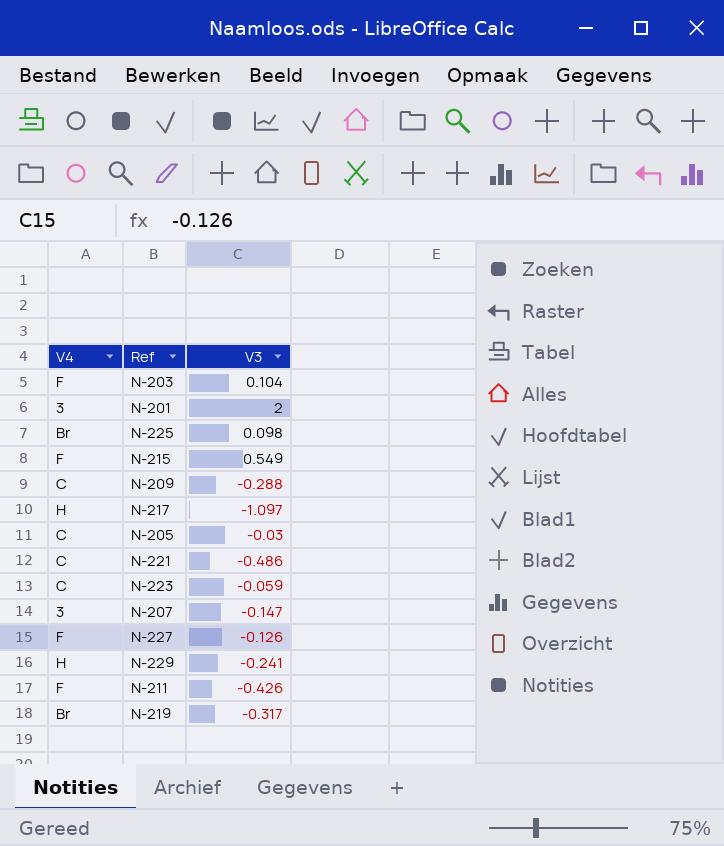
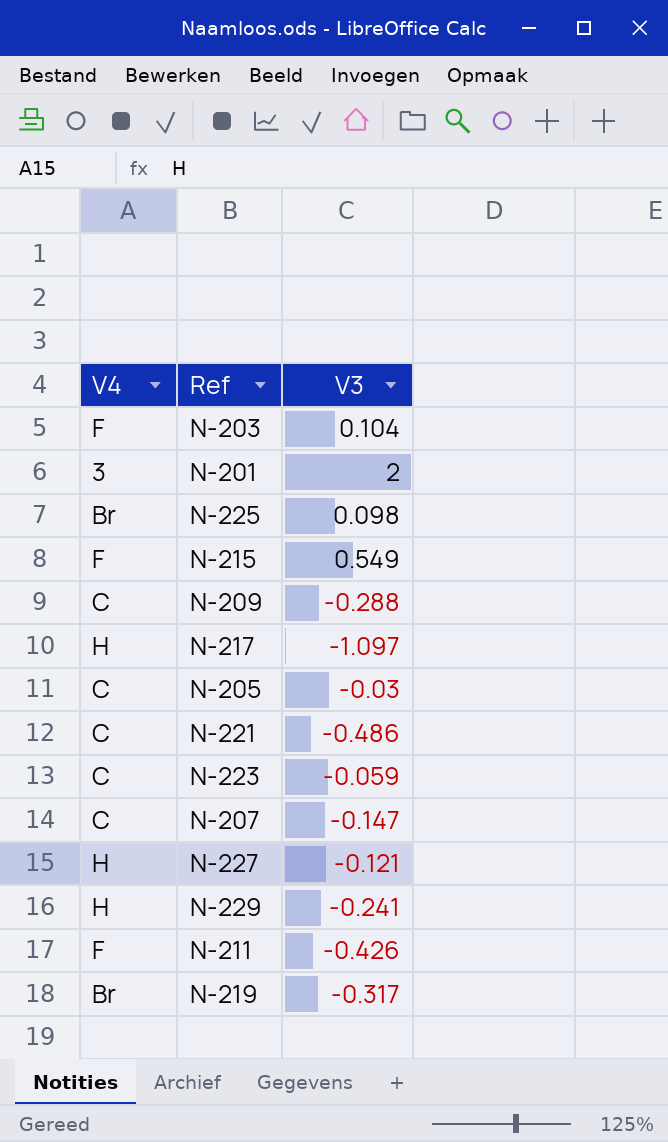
N-207 | V4: 3 -> C
N-227 | V4: F -> H
N-227 | V3: -0.126 -> -0.121

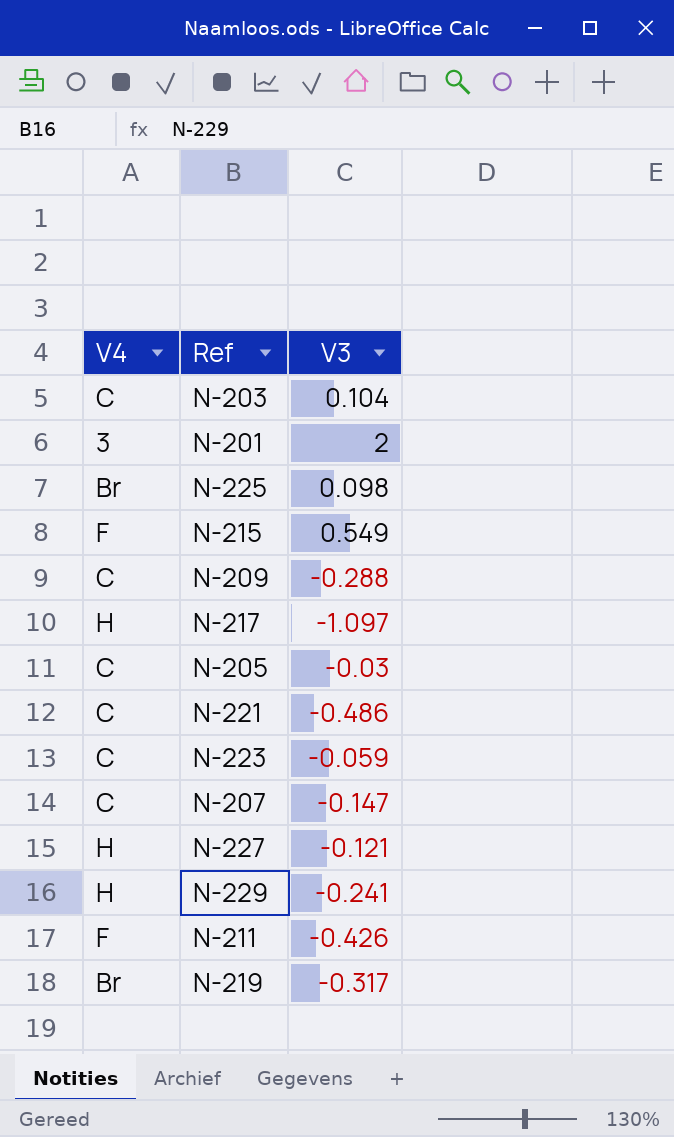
N-203 | V4: F -> C

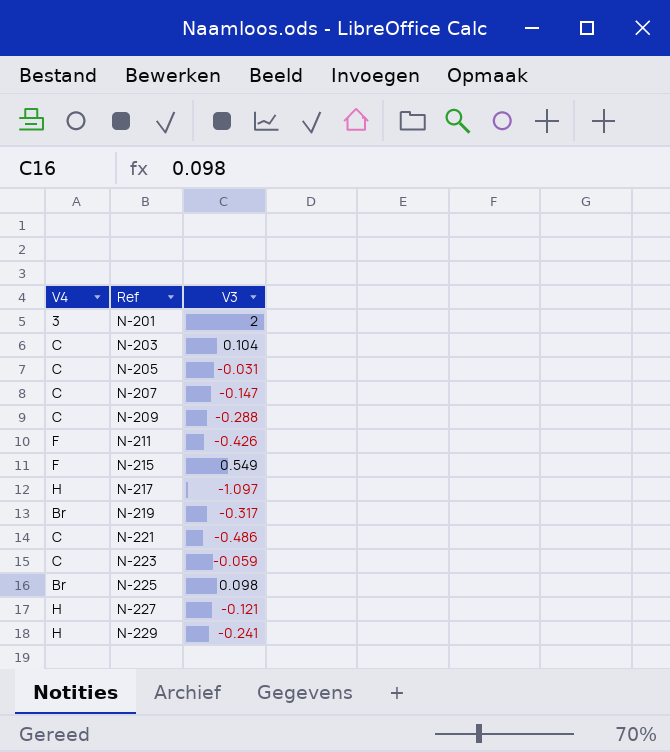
row order: none -> Ref ascending
N-205 | V3: -0.03 -> -0.031

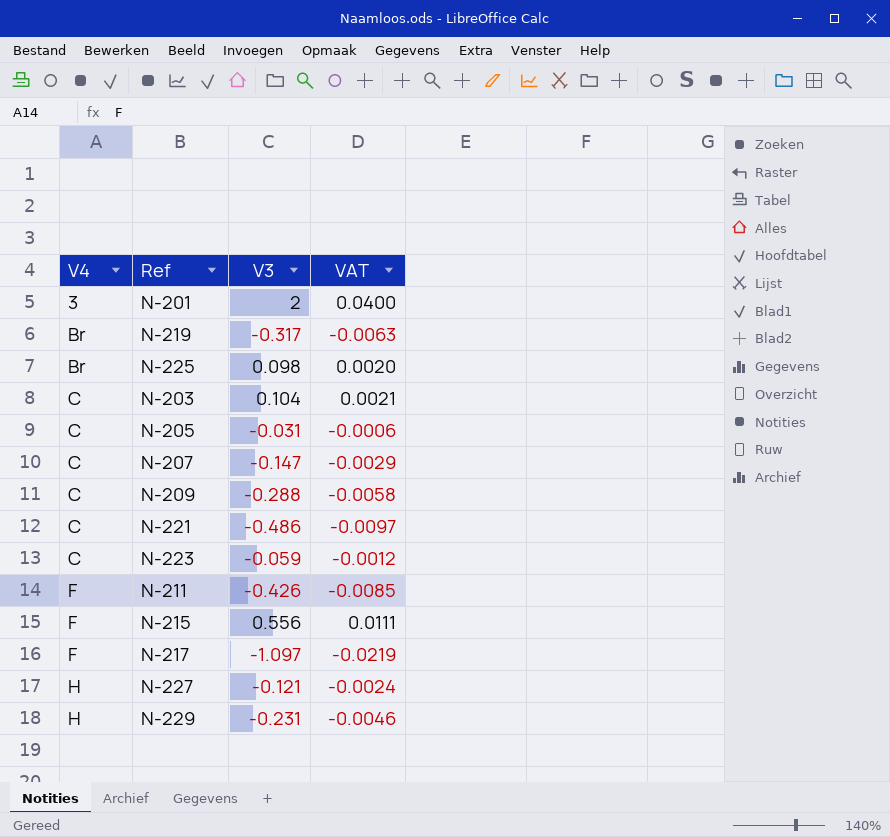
row order: Ref ascending -> V4 ascending
column VAT | formula: none -> [V3] * 0.02
N-215 | V3: 0.549 -> 0.556
N-217 | V4: H -> F
N-229 | V3: -0.241 -> -0.231

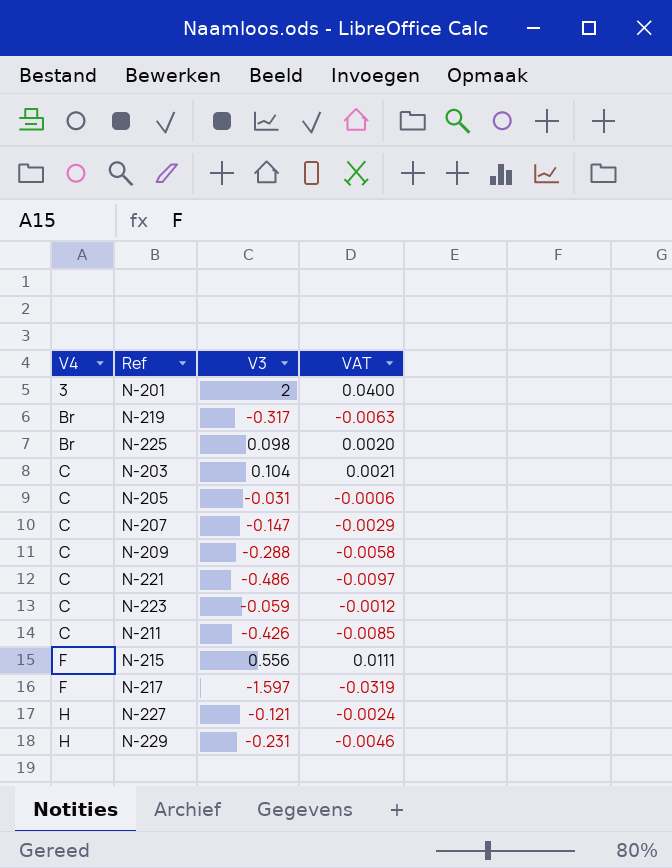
N-211 | V4: F -> C
N-217 | V3: -1.097 -> -1.597
N-217 | VAT: -0.0219 -> -0.0319

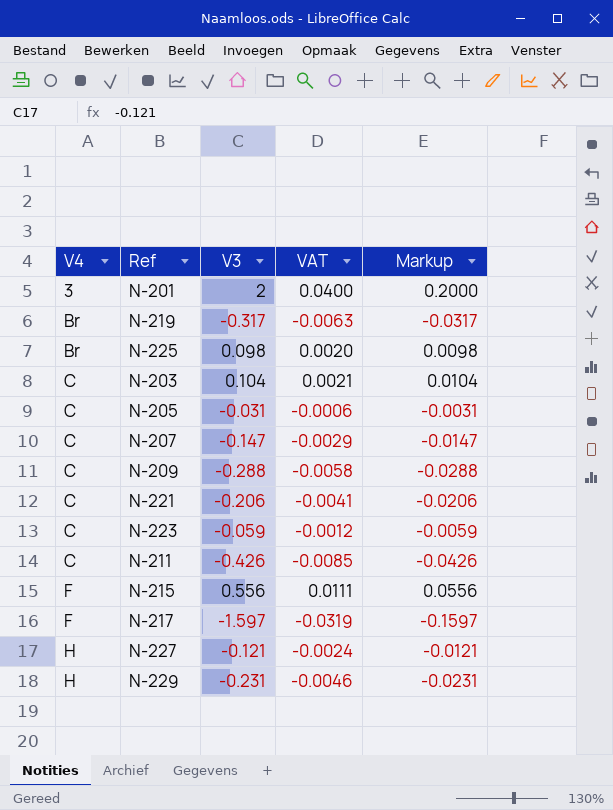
column Markup | formula: none -> [V3] * 0.1
N-221 | V3: -0.486 -> -0.206
N-221 | VAT: -0.0097 -> -0.0041

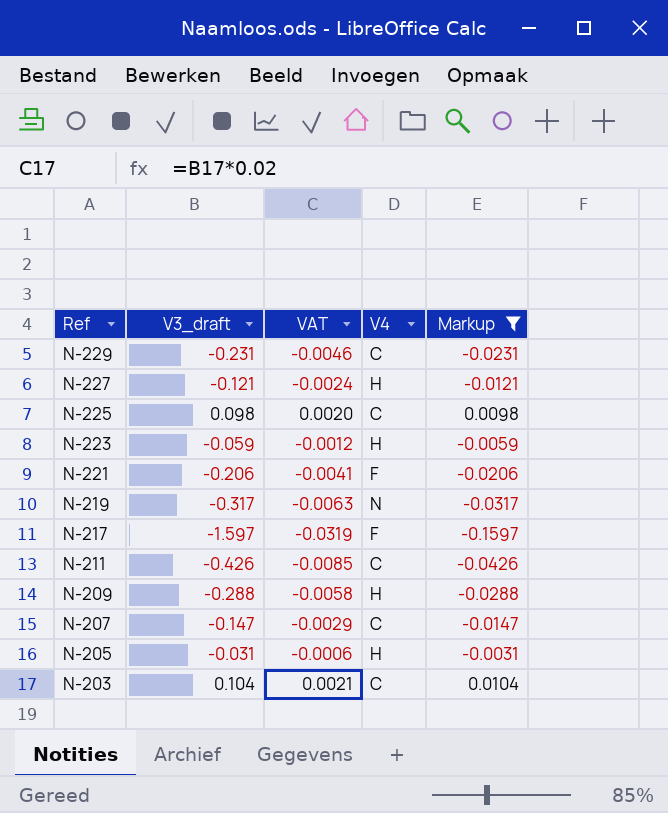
filter: none -> Markup <= 0.0104
row order: V4 ascending -> Ref descending
column name: V3 -> V3_draft
column V4 | position: 1 -> 4
N-229 | V4: H -> C
N-225 | V4: Br -> C
N-223 | V4: C -> H
N-221 | V4: C -> F
N-219 | V4: Br -> N
N-209 | V4: C -> H
N-205 | V4: C -> H

